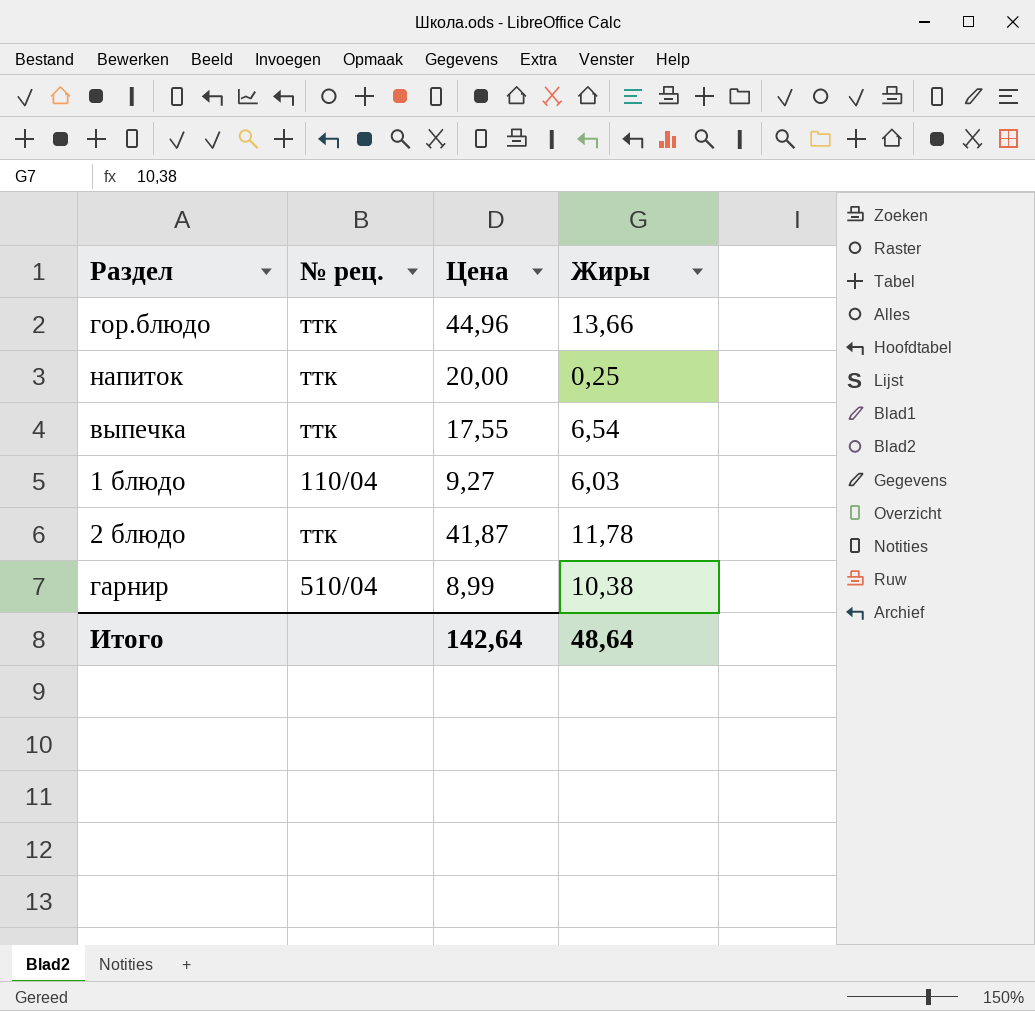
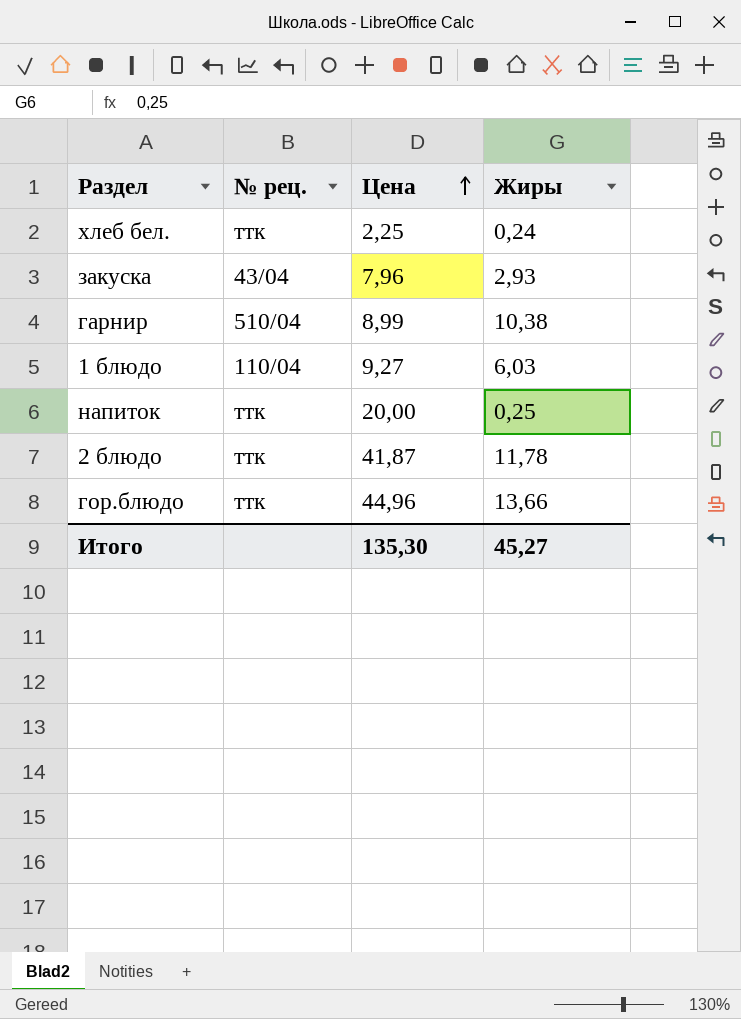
row order: none -> Цена ascending
row выпечка: ттк | 17,55 | 6,54 -> none
row хлеб бел.: none -> ттк | 2,25 | 0,24
row закуска: none -> 43/04 | 7,96 | 2,93
Итого | Цена: 142,64 -> 135,30
Итого | Жиры: 48,64 -> 45,27

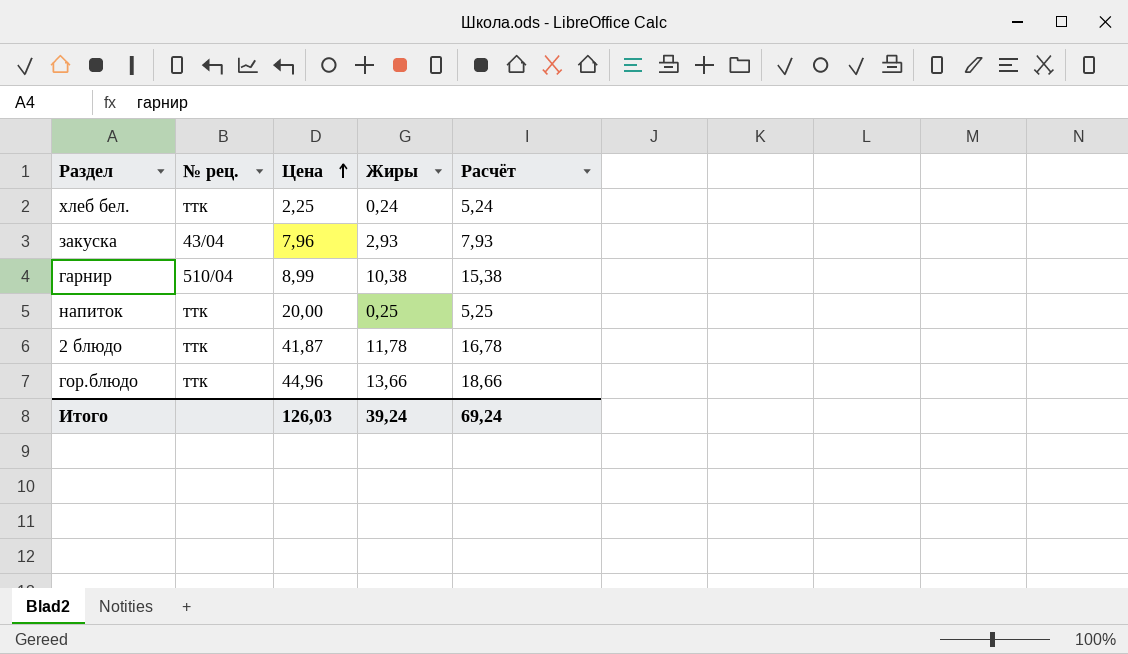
column Расчёт | formula: none -> [Жиры] + 5
row 1 блюдо: 110/04 | 9,27 | 6,03 -> none
Итого | Цена: 135,30 -> 126,03
Итого | Жиры: 45,27 -> 39,24

